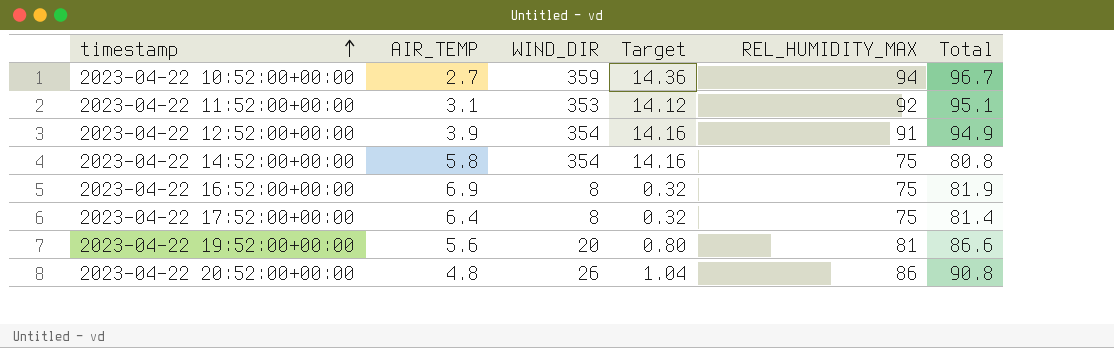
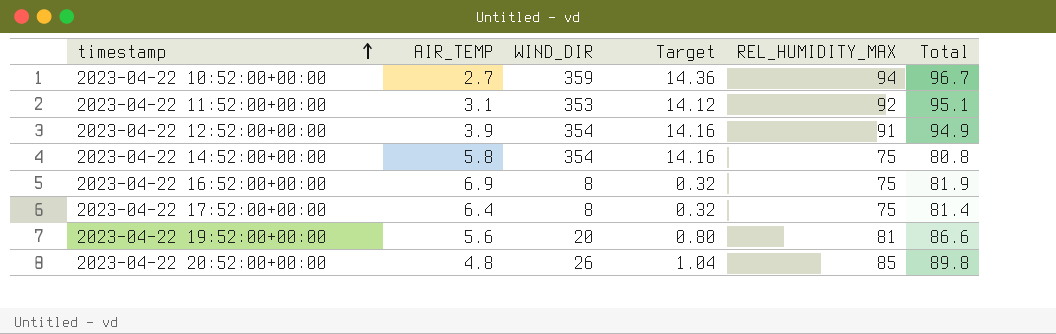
2023-04-22 20:52:00+00:00 | REL_HUMIDITY_MAX: 86 -> 85
2023-04-22 20:52:00+00:00 | Total: 90.8 -> 89.8

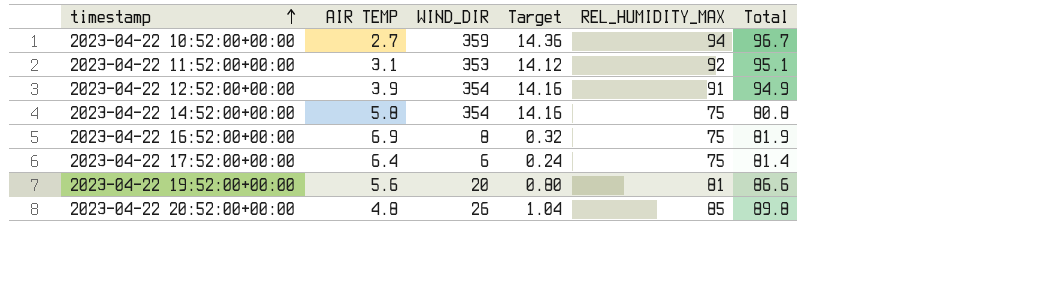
column name: AIR_TEMP -> AIR TEMP
2023-04-22 17:52:00+00:00 | WIND_DIR: 8 -> 6
2023-04-22 17:52:00+00:00 | Target: 0.32 -> 0.24

